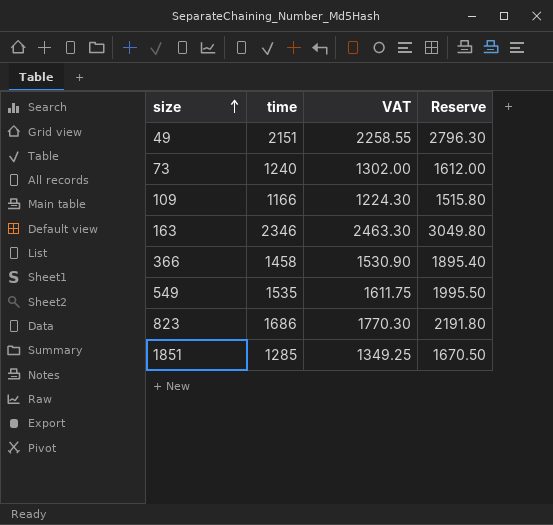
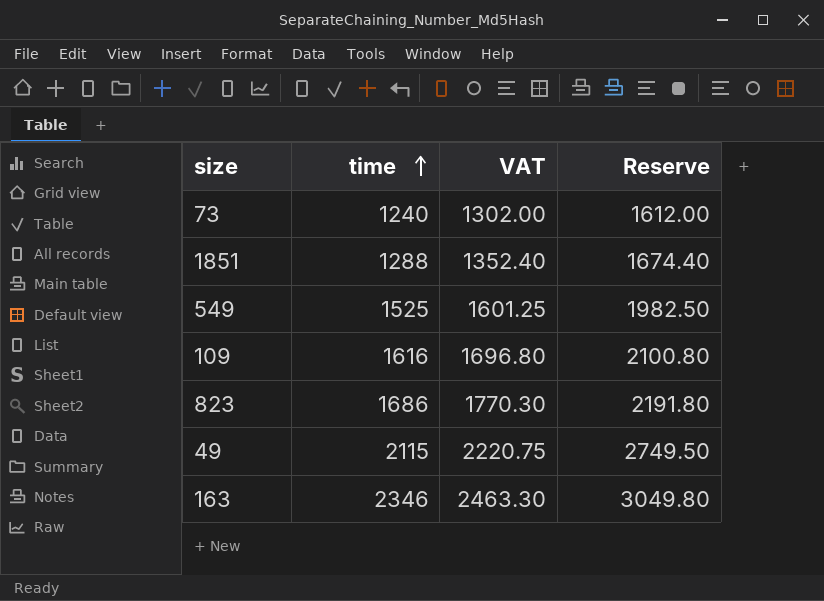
row order: size ascending -> time ascending
row 366: 1458 | 1530.90 | 1895.40 -> none
1851 | time: 1285 -> 1288
1851 | VAT: 1349.25 -> 1352.40
1851 | Reserve: 1670.50 -> 1674.40
549 | time: 1535 -> 1525
549 | VAT: 1611.75 -> 1601.25
549 | Reserve: 1995.50 -> 1982.50
109 | time: 1166 -> 1616
109 | VAT: 1224.30 -> 1696.80
109 | Reserve: 1515.80 -> 2100.80
49 | time: 2151 -> 2115
49 | VAT: 2258.55 -> 2220.75
49 | Reserve: 2796.30 -> 2749.50

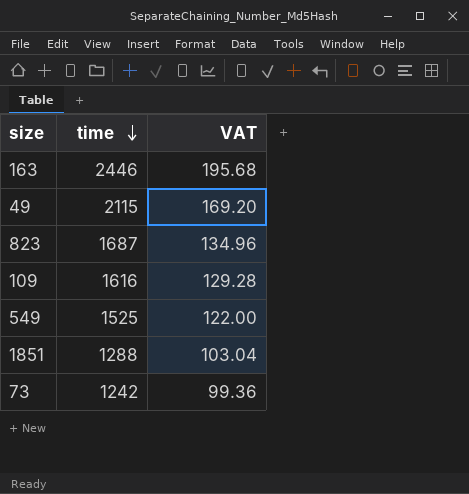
row order: time ascending -> time descending
column Reserve | formula: [time] * 1.3 -> none
column VAT | formula: [time] * 1.05 -> [time] * 0.08
163 | time: 2346 -> 2446
823 | time: 1686 -> 1687
73 | time: 1240 -> 1242

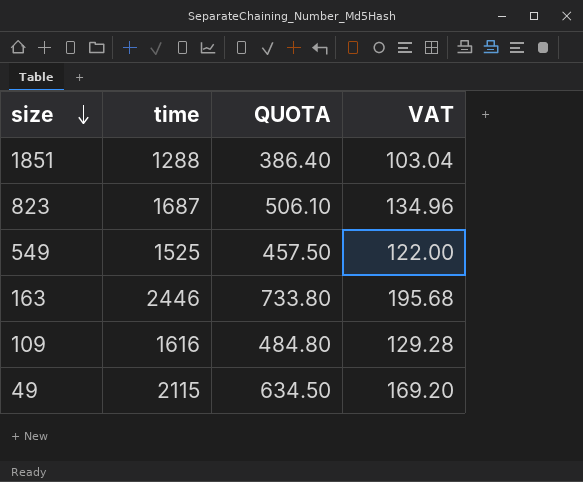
row order: time descending -> size descending
column QUOTA | formula: none -> [time] * 0.3
row 73: 1242 | 99.36 -> none

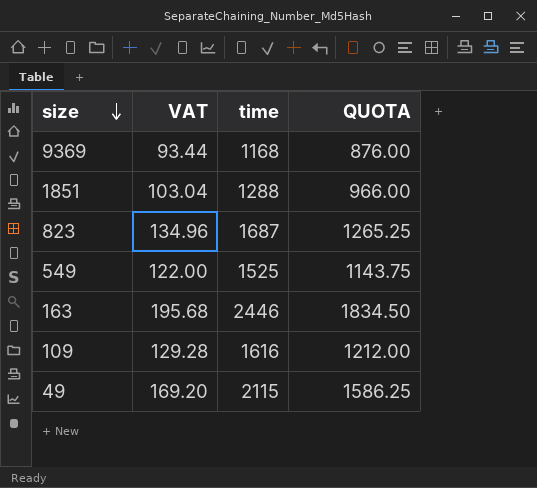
column VAT | position: 4 -> 2
column QUOTA | formula: [time] * 0.3 -> [time] * 0.75
row 9369: none -> 93.44 | 1168 | 876.00

